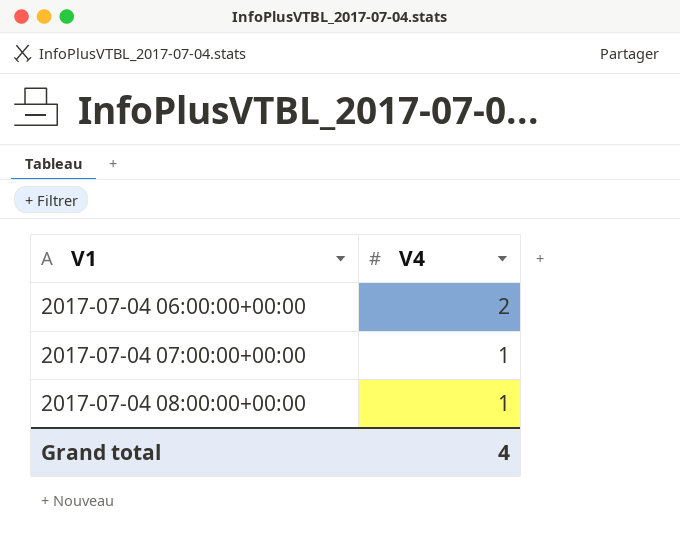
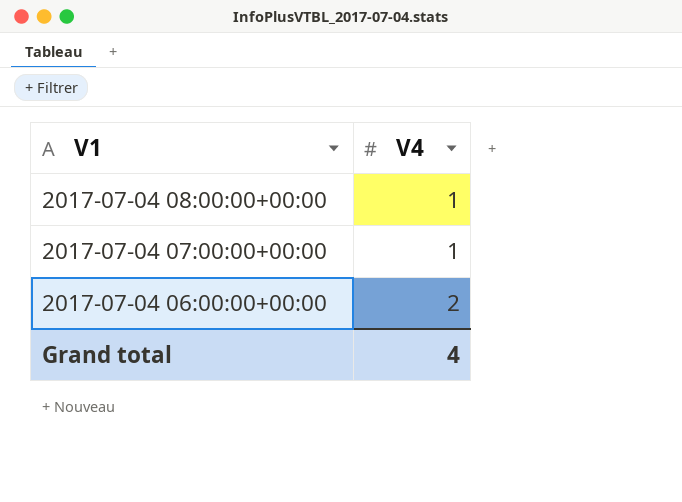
row order: V1 ascending -> V1 descending

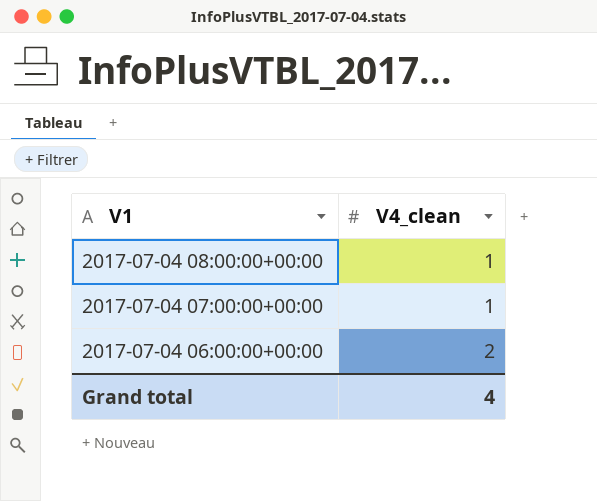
column name: V4 -> V4_clean

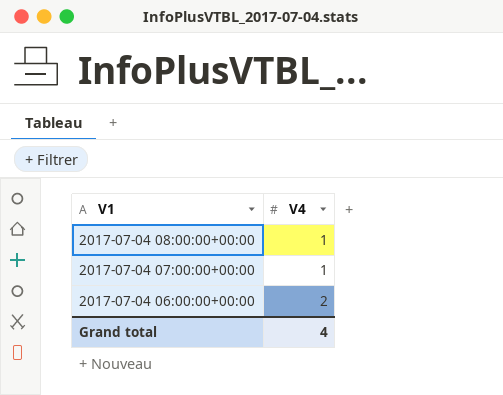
column name: V4_clean -> V4

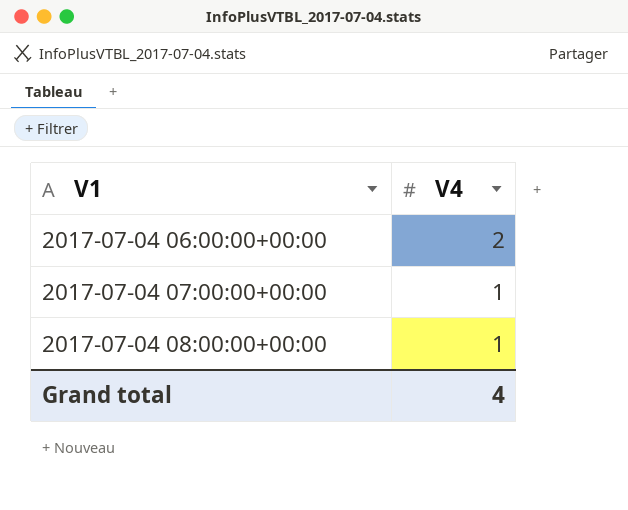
row order: V1 descending -> V1 ascending

